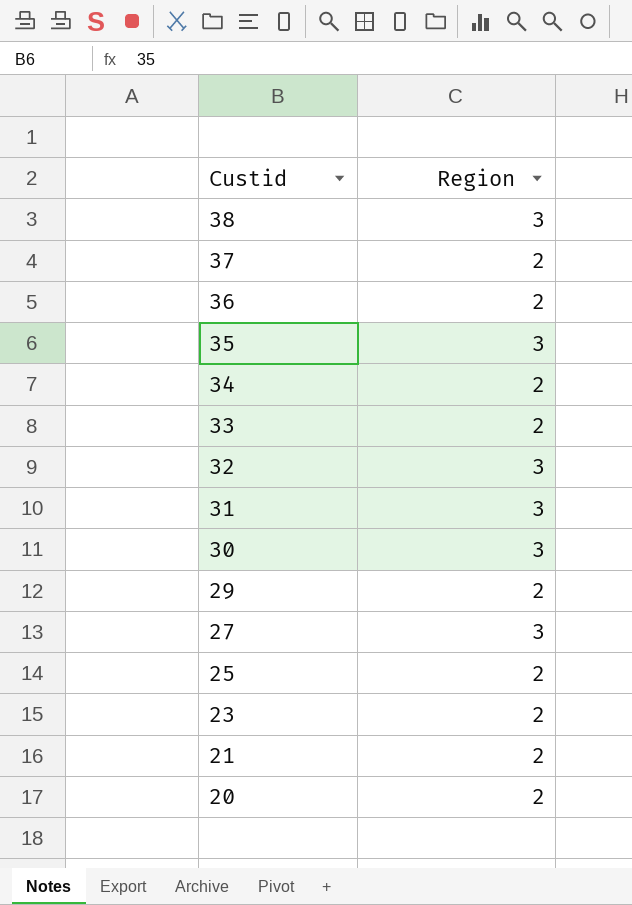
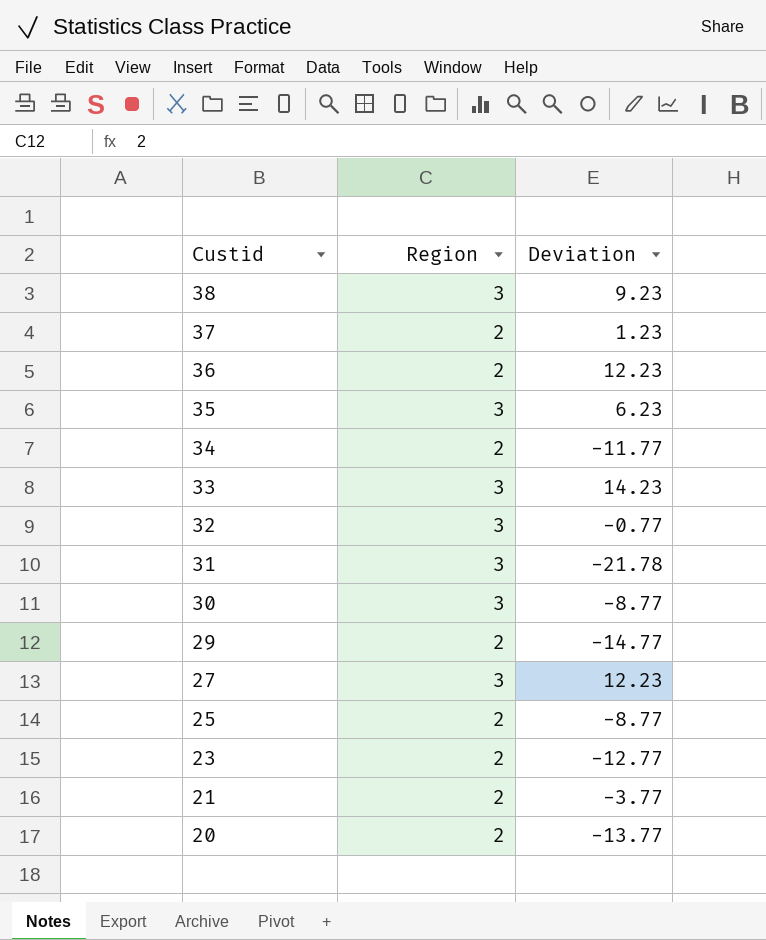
column Deviation | position: none -> 3
33 | Region: 2 -> 3

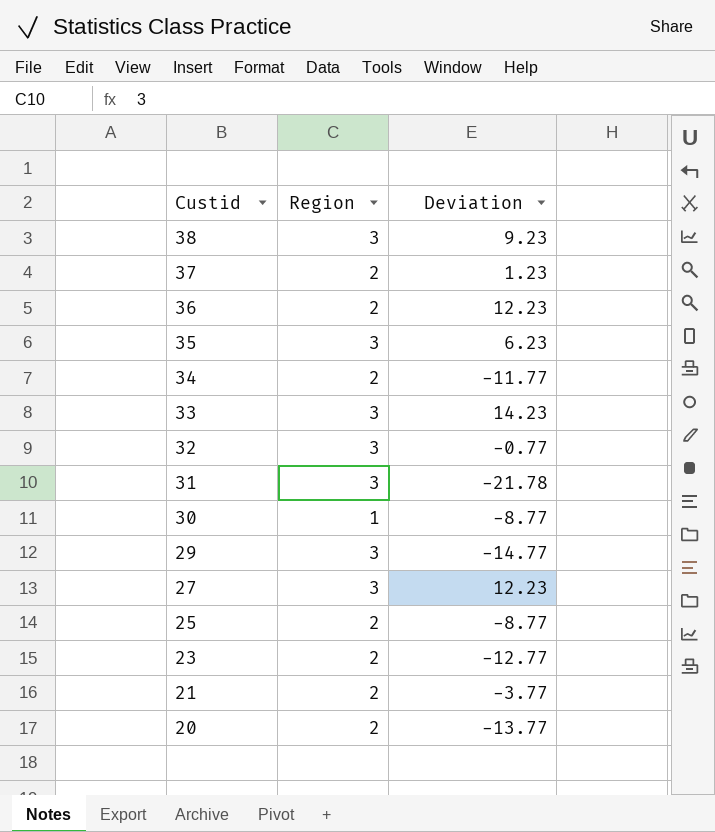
30 | Region: 3 -> 1
29 | Region: 2 -> 3

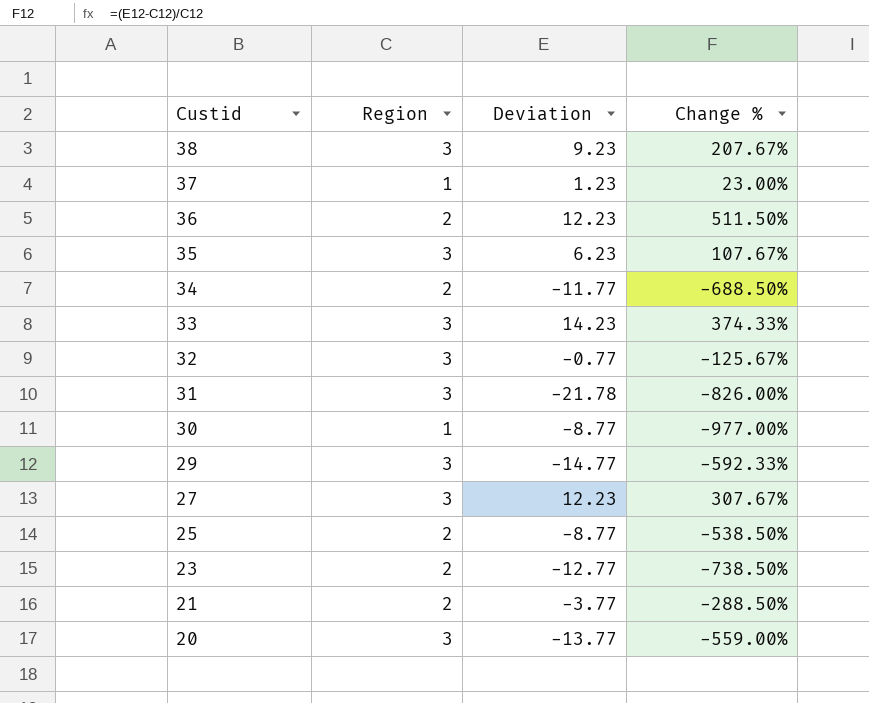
column Change % | formula: none -> ([Deviation] - [Region]) / [Region]
37 | Region: 2 -> 1
20 | Region: 2 -> 3

